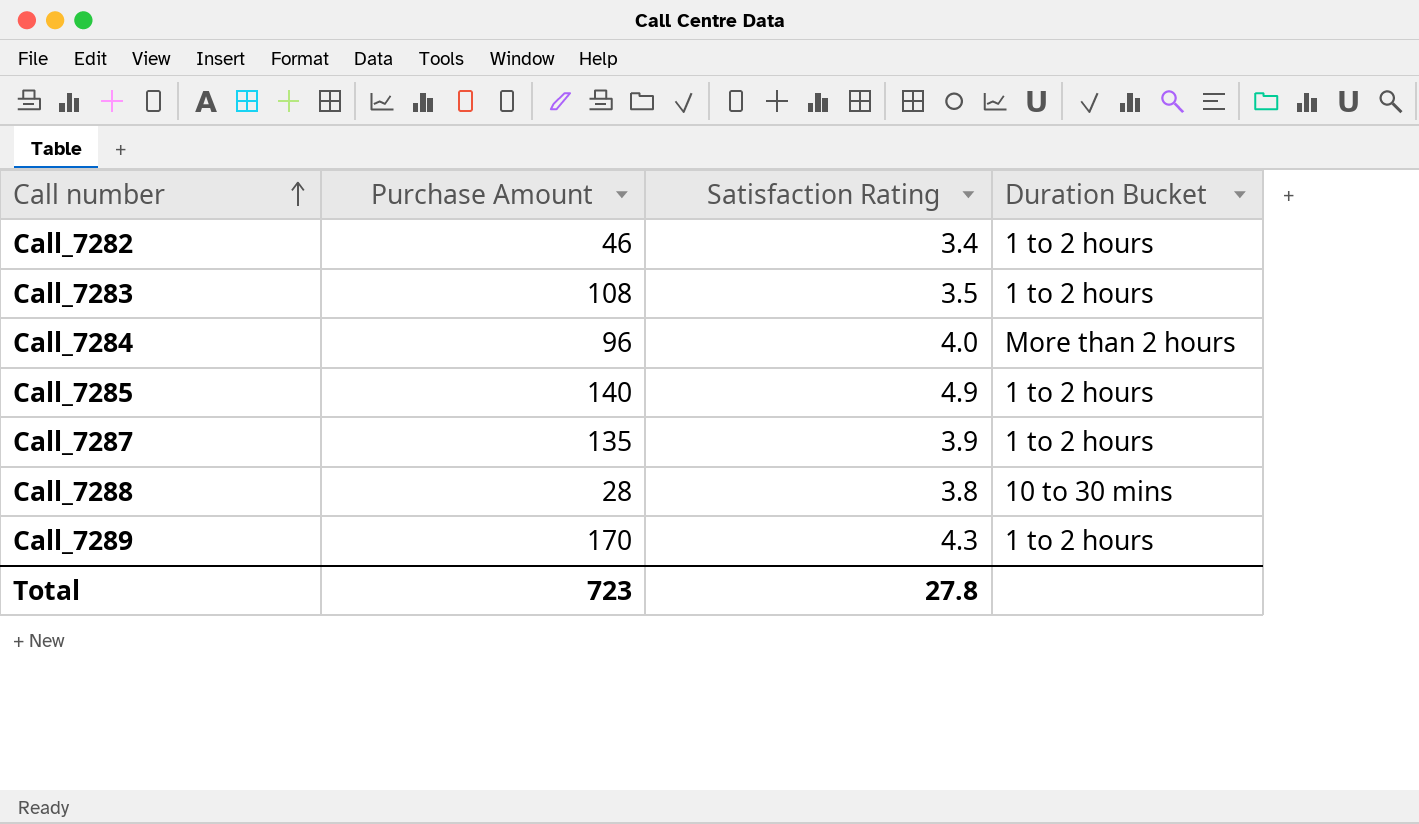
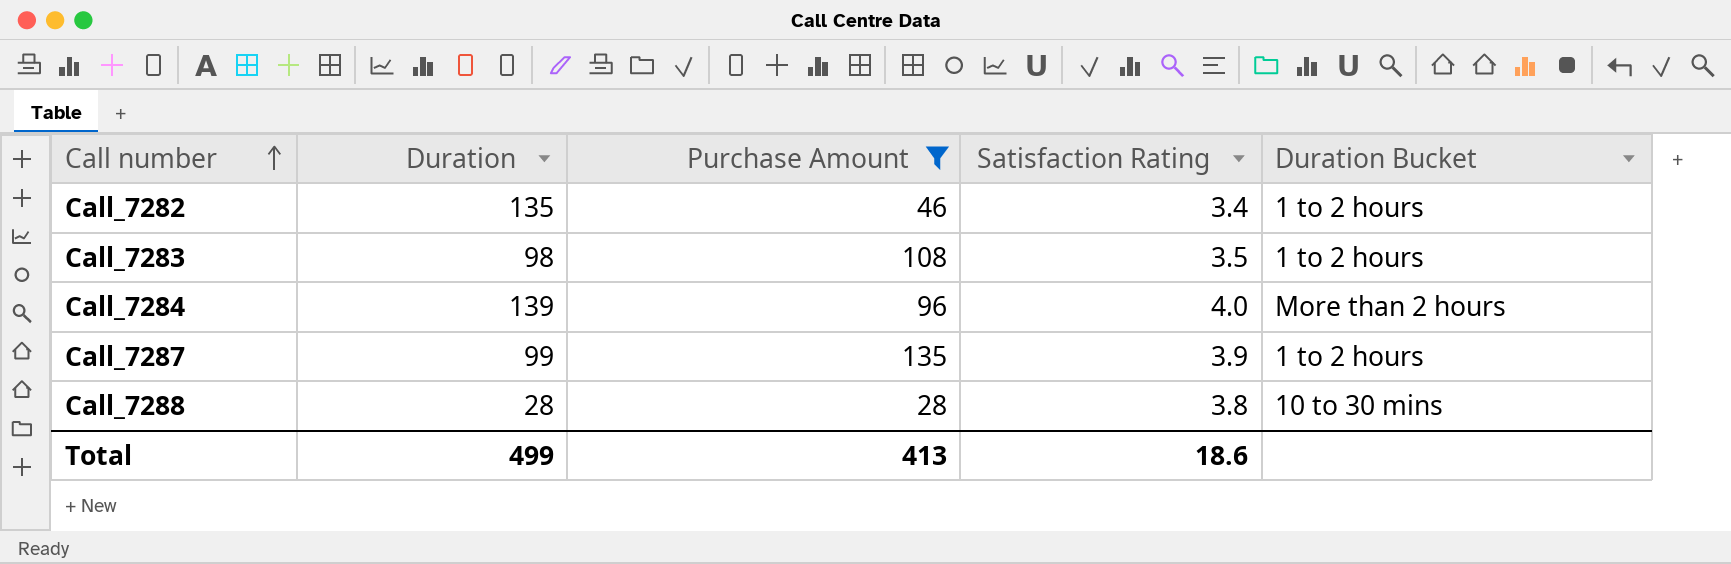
filter: none -> Purchase Amount <= 135
column Duration | position: none -> 2
Total | Purchase Amount: 723 -> 413
Total | Satisfaction Rating: 27.8 -> 18.6

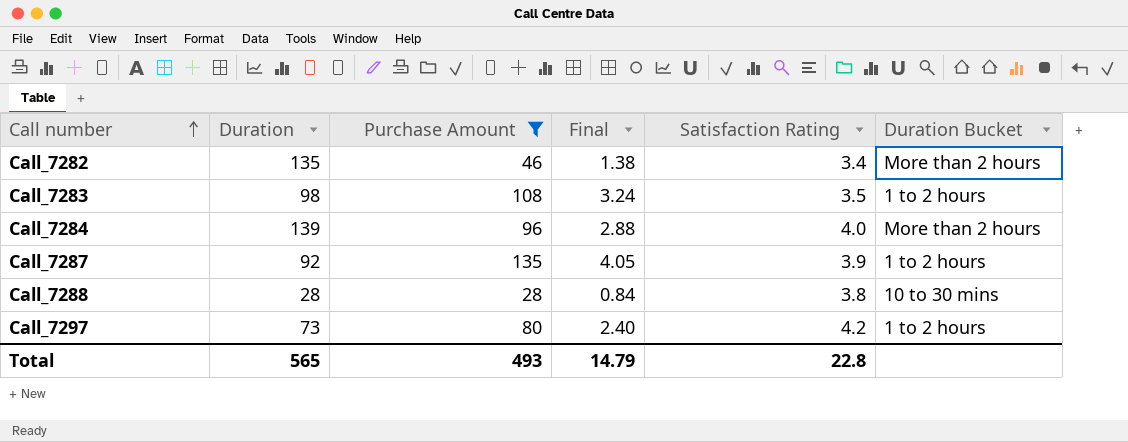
column Final | formula: none -> [Purchase Amount] * 0.03
Call_7282 | Duration Bucket: 1 to 2 hours -> More than 2 hours
Call_7287 | Duration: 99 -> 92
row Call_7297: none -> 73 | 80 | 2.40 | 4.2 | 1 to 2 hours
Total | Duration: 499 -> 565
Total | Purchase Amount: 413 -> 493
Total | Satisfaction Rating: 18.6 -> 22.8

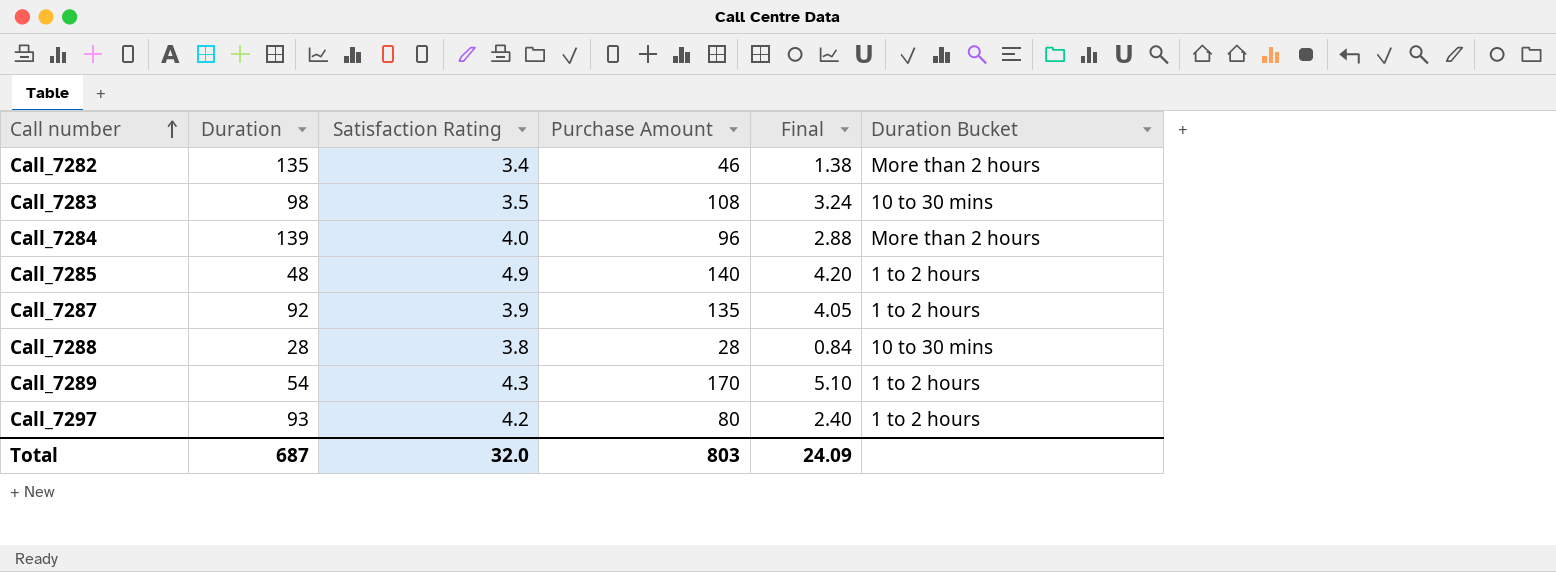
filter: Purchase Amount <= 135 -> none
column Satisfaction Rating | position: 5 -> 3
Call_7283 | Duration Bucket: 1 to 2 hours -> 10 to 30 mins
Call_7297 | Duration: 73 -> 93
Total | Duration: 565 -> 687
Total | Satisfaction Rating: 22.8 -> 32.0
Total | Purchase Amount: 493 -> 803
Total | Final: 14.79 -> 24.09

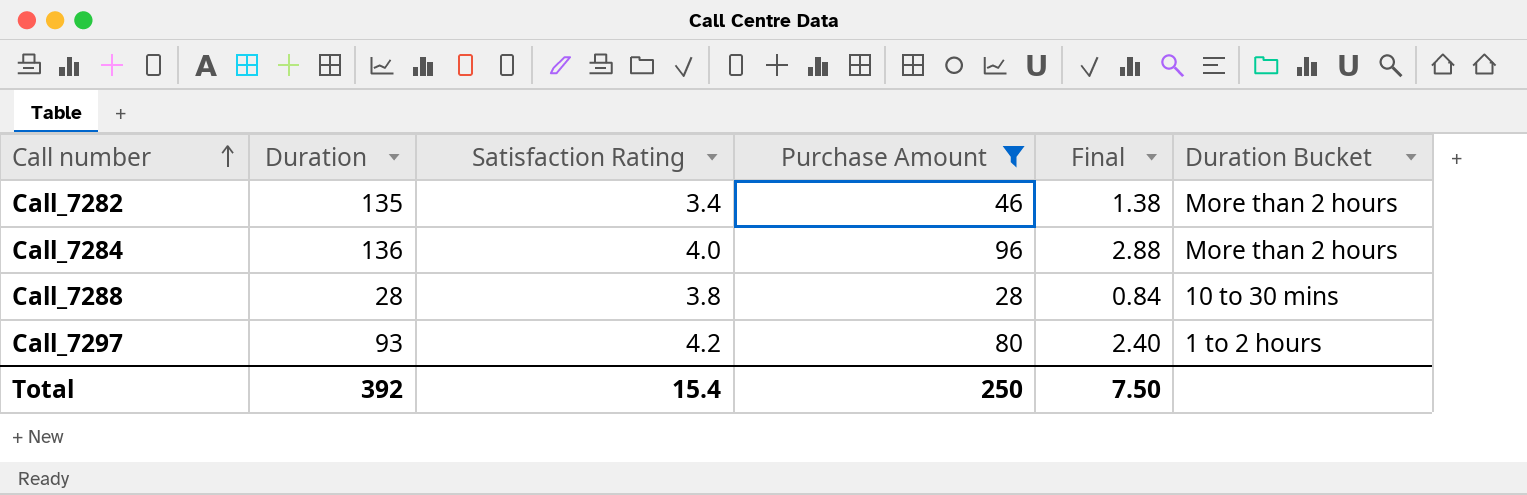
filter: none -> Purchase Amount <= 96
Call_7284 | Duration: 139 -> 136
Total | Duration: 687 -> 392
Total | Satisfaction Rating: 32.0 -> 15.4
Total | Purchase Amount: 803 -> 250
Total | Final: 24.09 -> 7.50

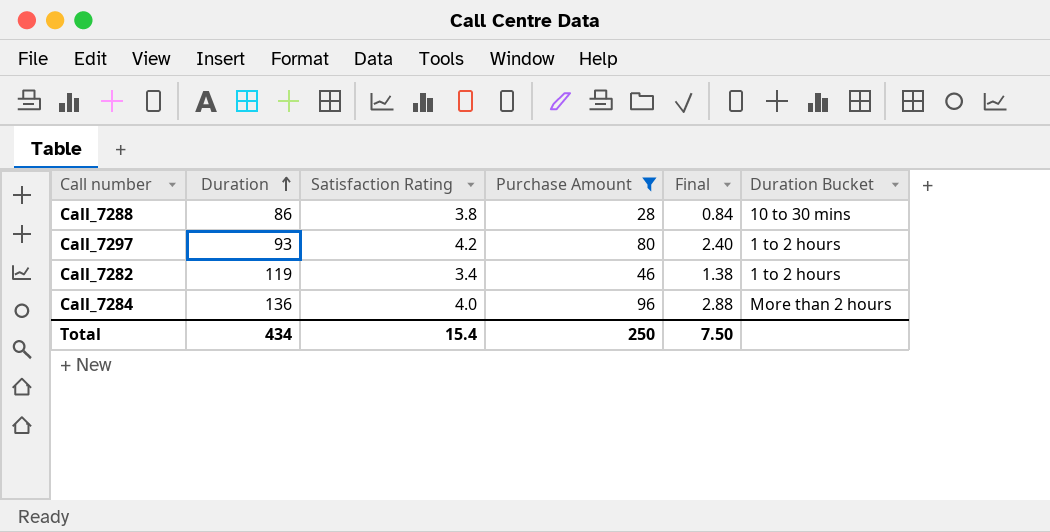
row order: Call number ascending -> Duration ascending
Call_7288 | Duration: 28 -> 86
Call_7282 | Duration: 135 -> 119
Call_7282 | Duration Bucket: More than 2 hours -> 1 to 2 hours
Total | Duration: 392 -> 434

